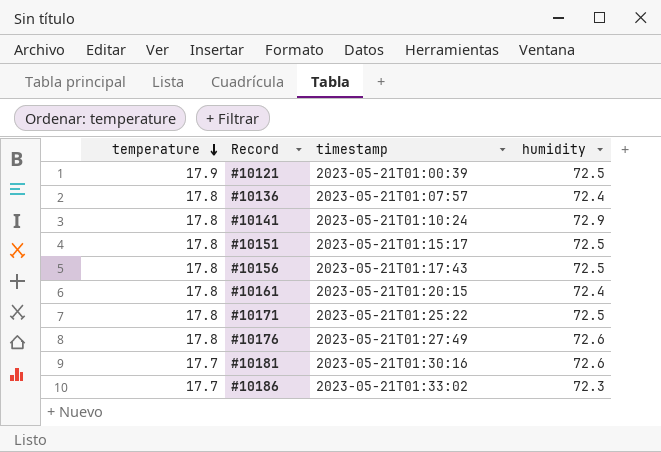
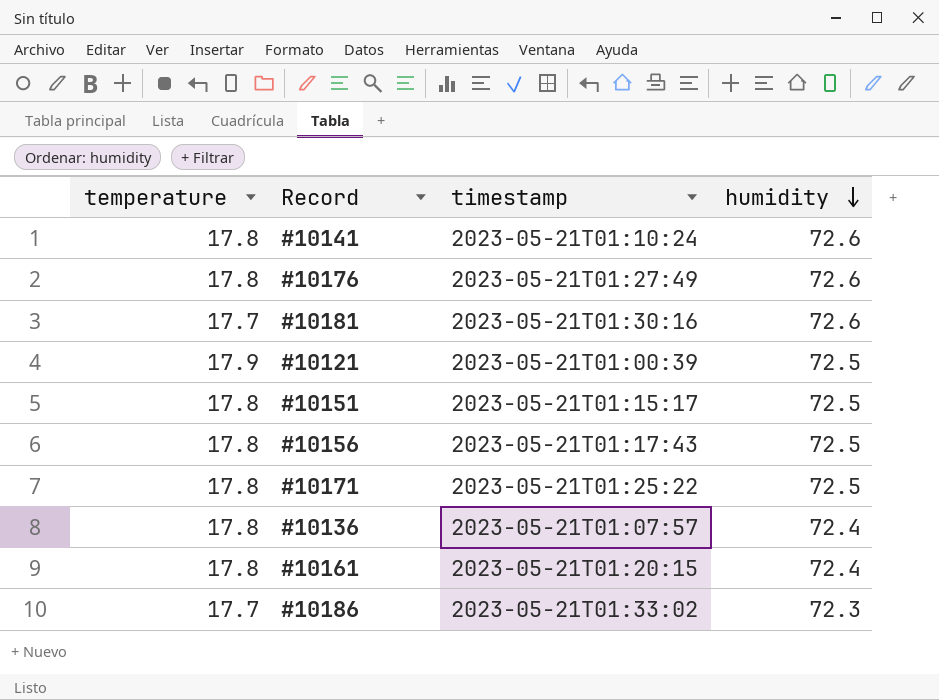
row order: temperature descending -> humidity descending
#10141 | humidity: 72.9 -> 72.6

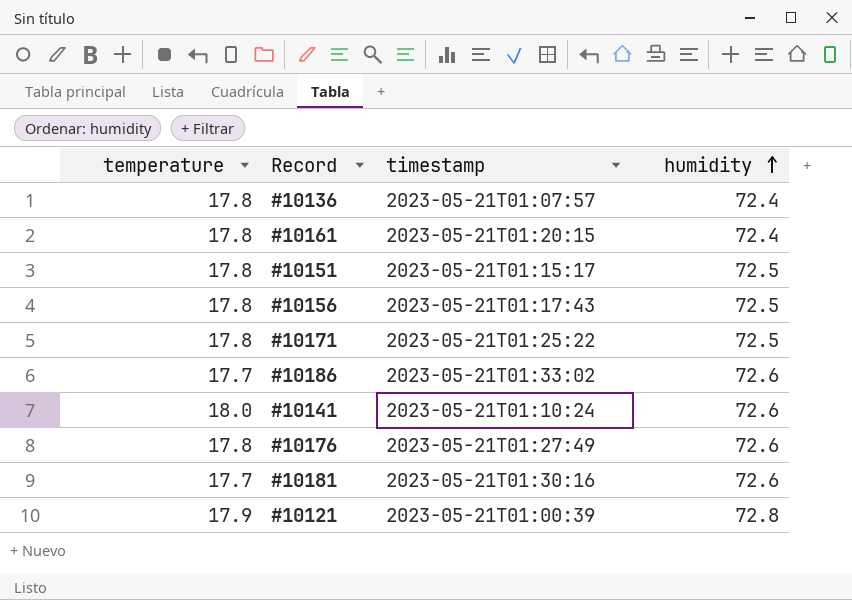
row order: humidity descending -> humidity ascending
#10186 | humidity: 72.3 -> 72.6
#10141 | temperature: 17.8 -> 18.0
#10121 | humidity: 72.5 -> 72.8

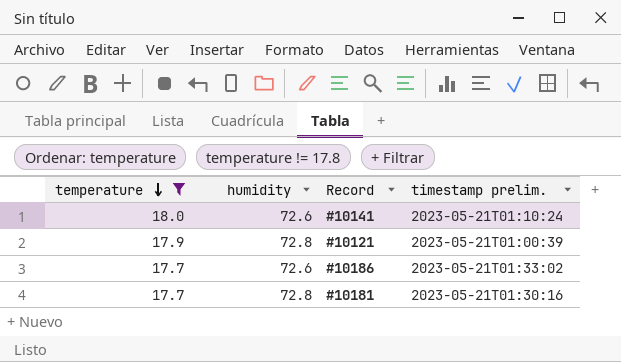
filter: none -> temperature != 17.8
row order: humidity ascending -> temperature descending
column humidity | position: 4 -> 2
column name: timestamp -> timestamp prelim.
#10181 | humidity: 72.6 -> 72.8

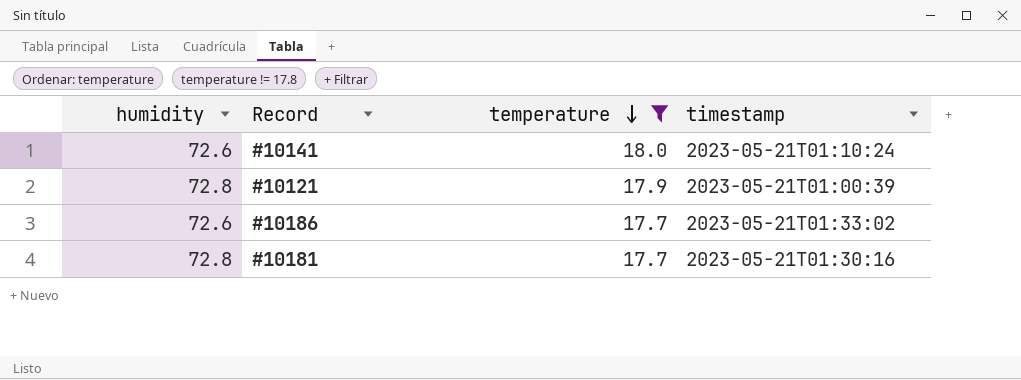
column temperature | position: 1 -> 3
column name: timestamp prelim. -> timestamp

